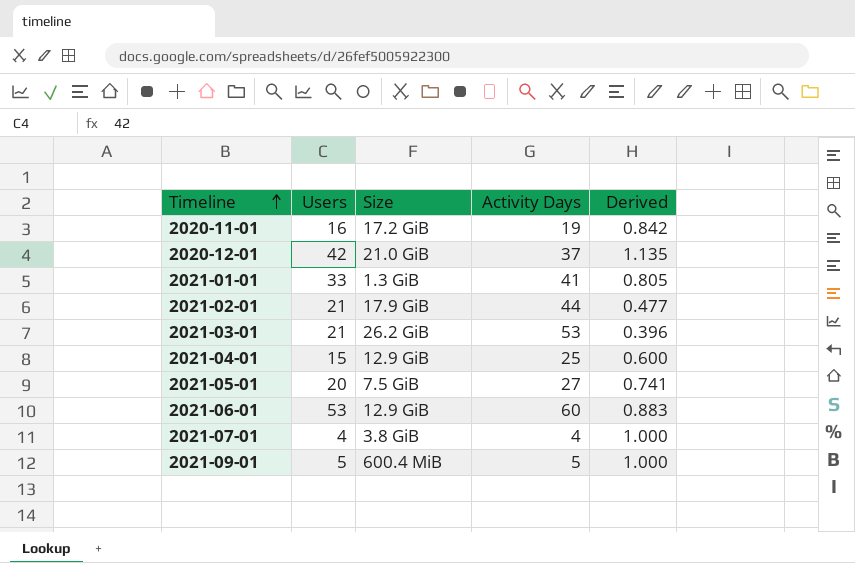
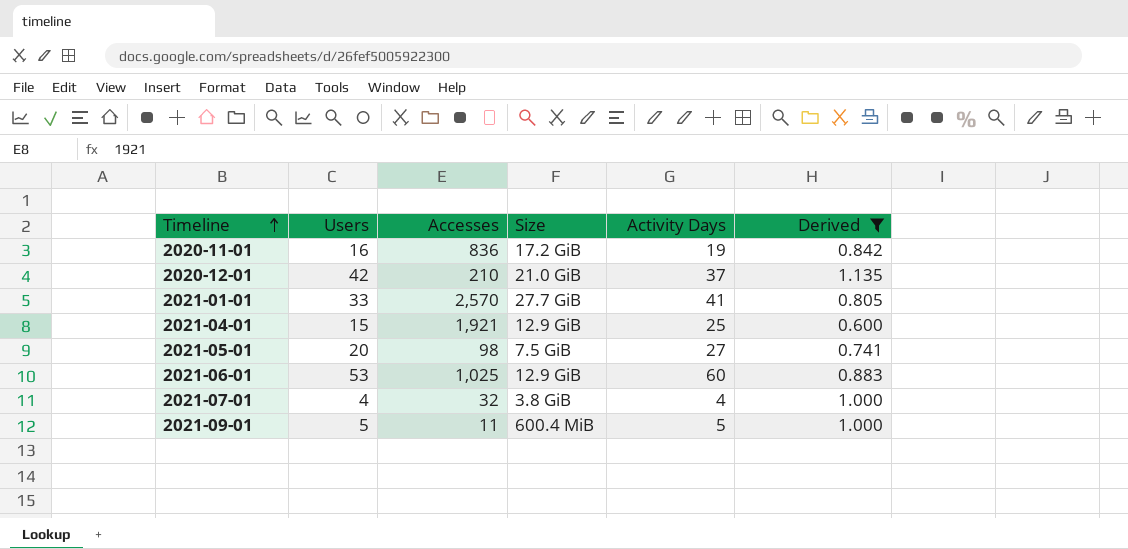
filter: none -> Derived >= 0.600
column Accesses | position: none -> 3
2021-01-01 | Size: 1.3 GiB -> 27.7 GiB

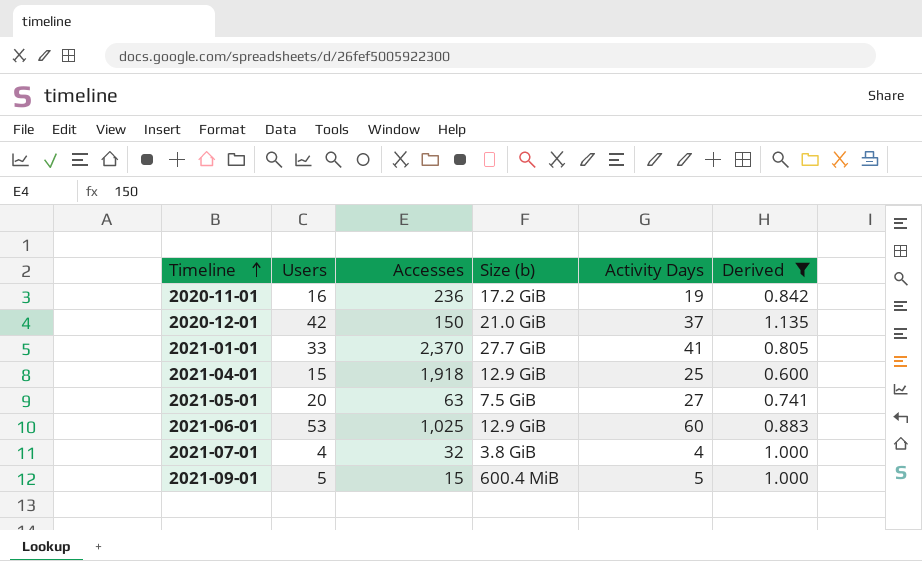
column name: Size -> Size (b)
2020-11-01 | Accesses: 836 -> 236
2020-12-01 | Accesses: 210 -> 150
2021-01-01 | Accesses: 2,570 -> 2,370
2021-04-01 | Accesses: 1,921 -> 1,918
2021-05-01 | Accesses: 98 -> 63
2021-09-01 | Accesses: 11 -> 15

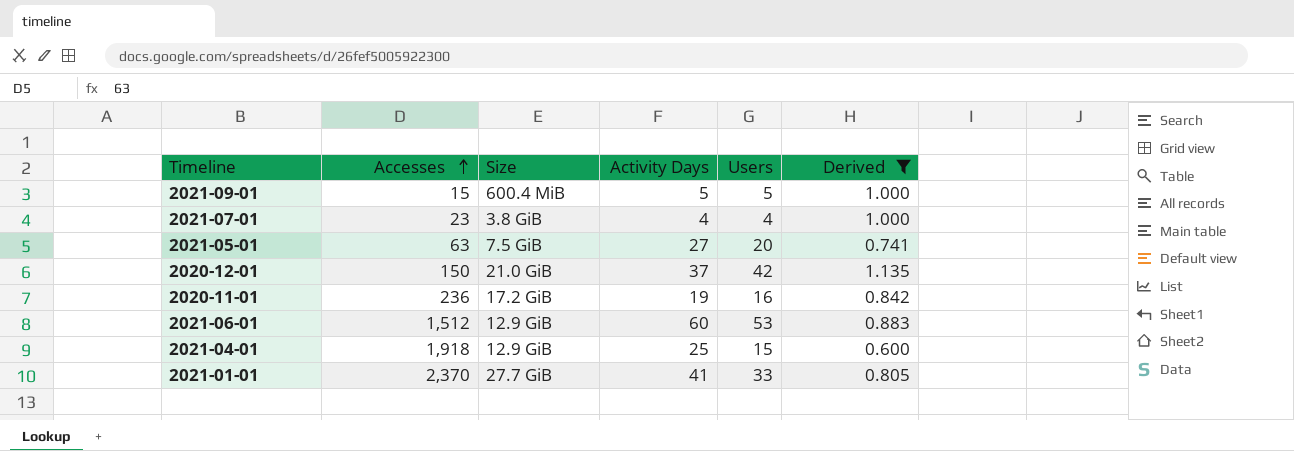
row order: Timeline ascending -> Accesses ascending
column name: Size (b) -> Size
column Users | position: 2 -> 5
2021-07-01 | Accesses: 32 -> 23
2021-06-01 | Accesses: 1,025 -> 1,512

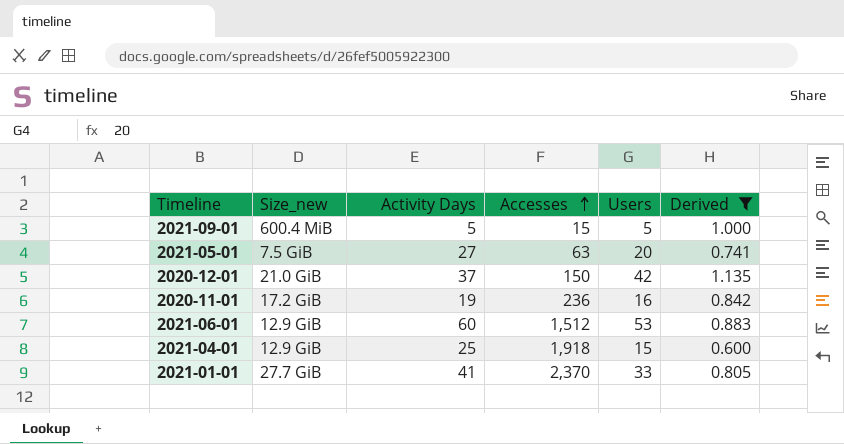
column name: Size -> Size_new
column Accesses | position: 2 -> 4
row 2021-07-01: 23 | 3.8 GiB | 4 | 4 | 1.000 -> none

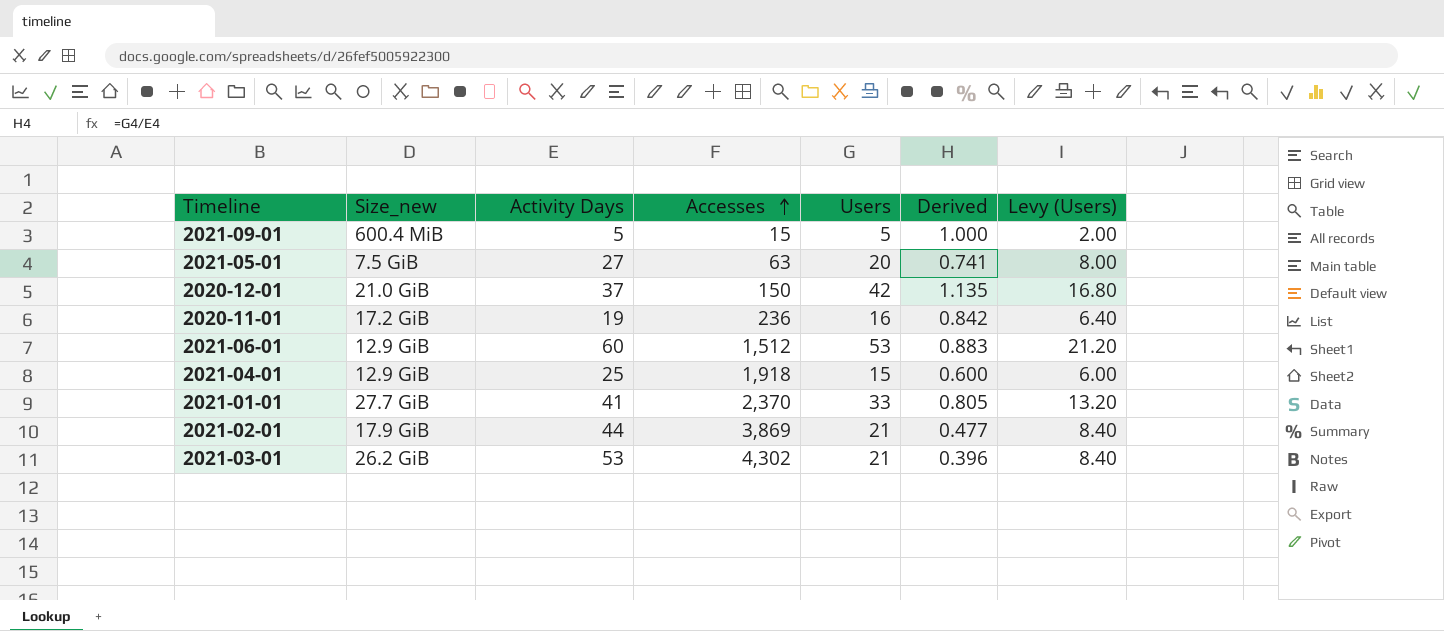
filter: Derived >= 0.600 -> none
column Levy (Users) | formula: none -> [Users] * 0.4

